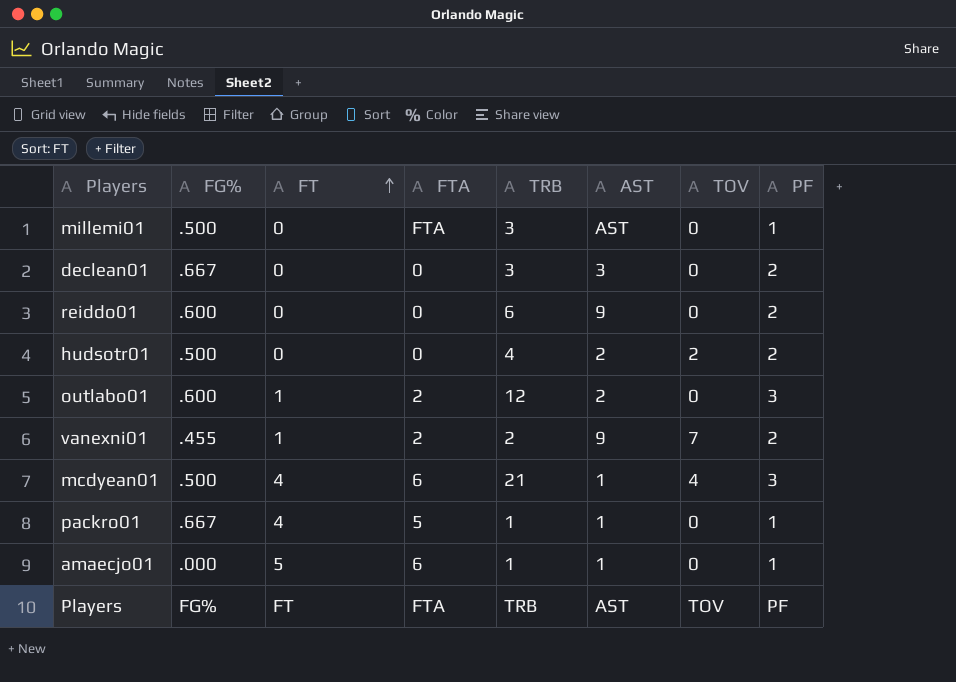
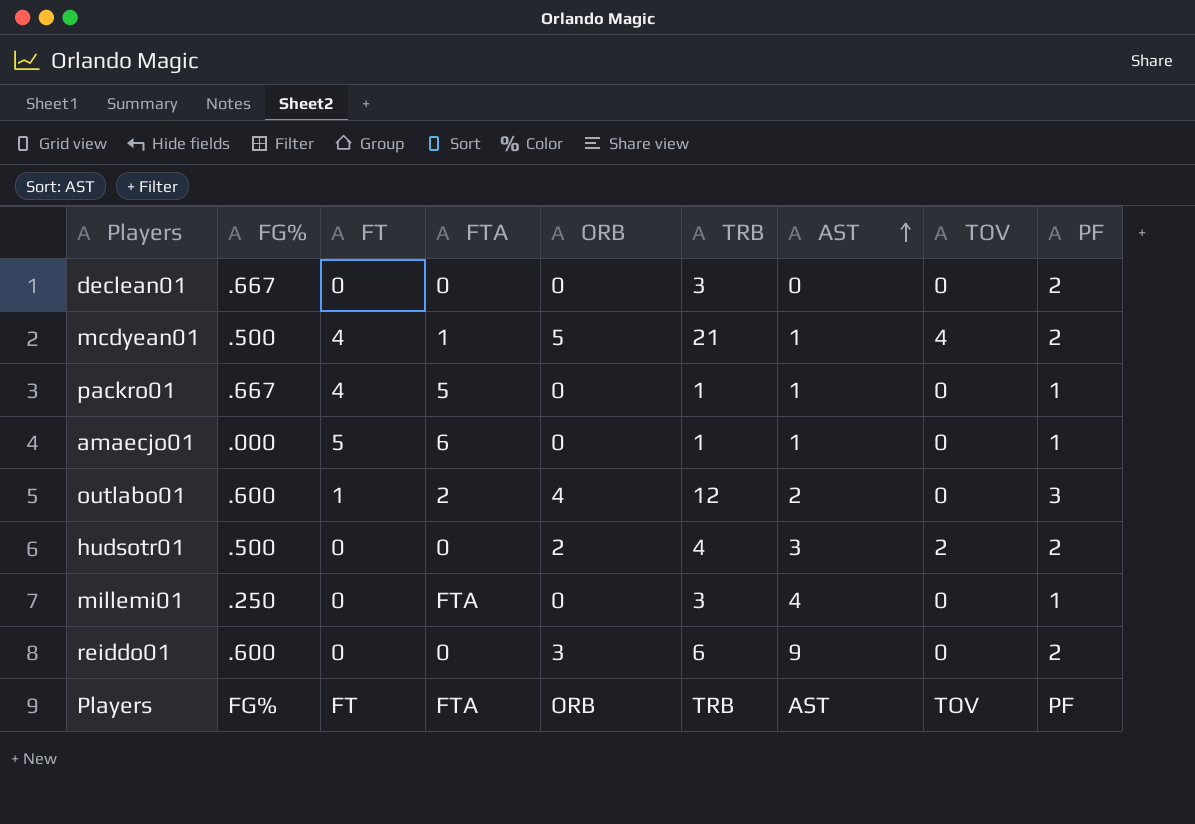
row order: FT ascending -> AST ascending
column ORB | position: none -> 5
row vanexni01: .455 | 1 | 2 | 2 | 9 | 7 | 2 -> none
declean01 | AST: 3 -> 0
mcdyean01 | FTA: 6 -> 1
mcdyean01 | PF: 3 -> 2
hudsotr01 | AST: 2 -> 3
millemi01 | FG%: .500 -> .250
millemi01 | AST: AST -> 4

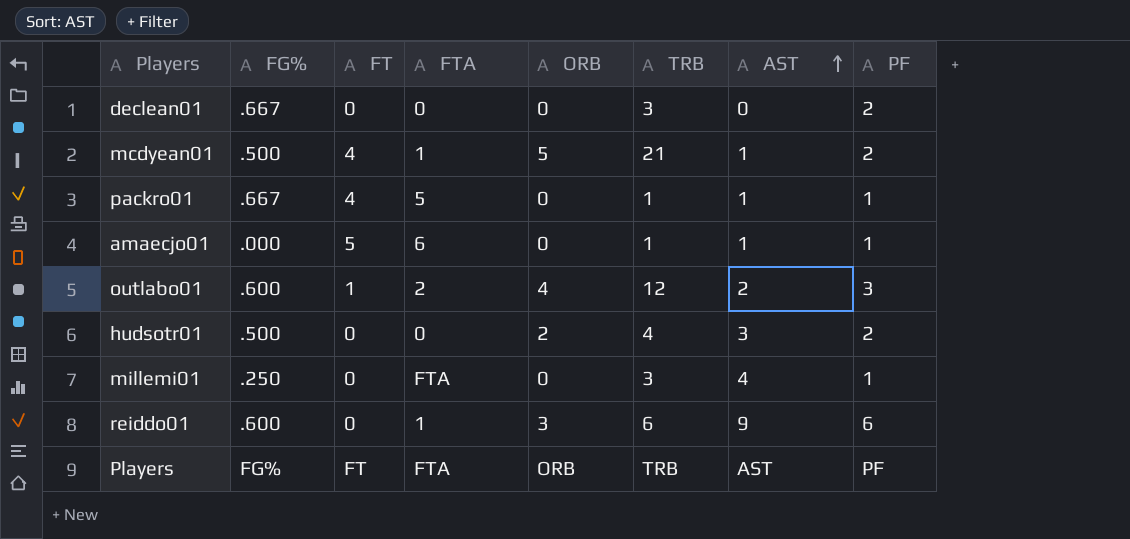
column TOV | position: 8 -> none
reiddo01 | FTA: 0 -> 1
reiddo01 | PF: 2 -> 6

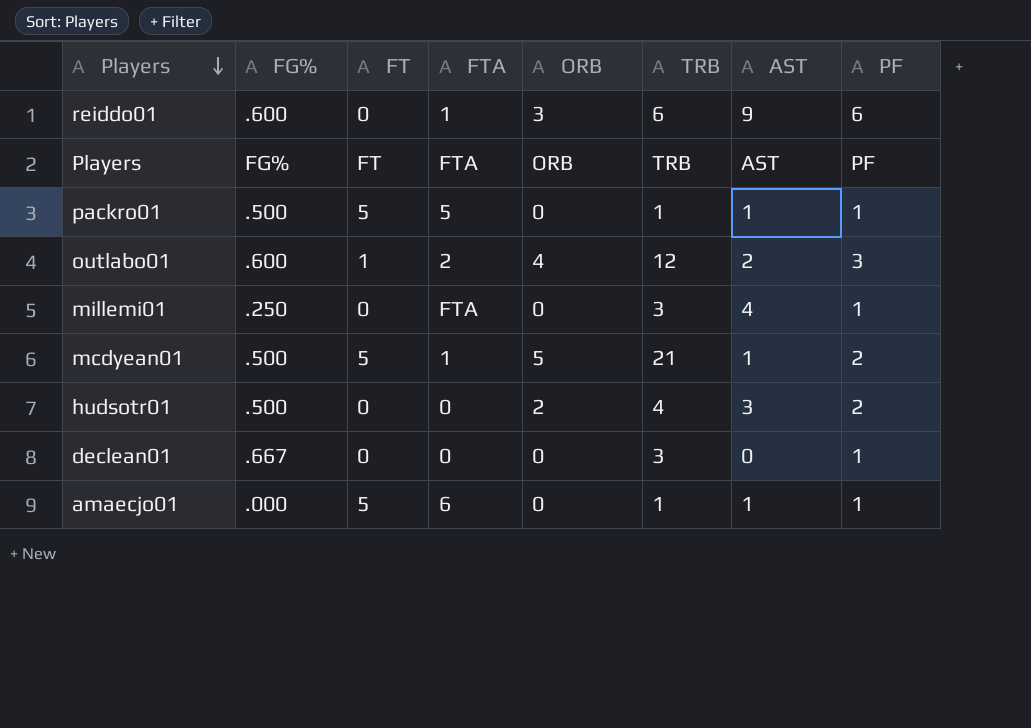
row order: AST ascending -> Players descending
packro01 | FG%: .667 -> .500
packro01 | FT: 4 -> 5
mcdyean01 | FT: 4 -> 5
declean01 | PF: 2 -> 1

